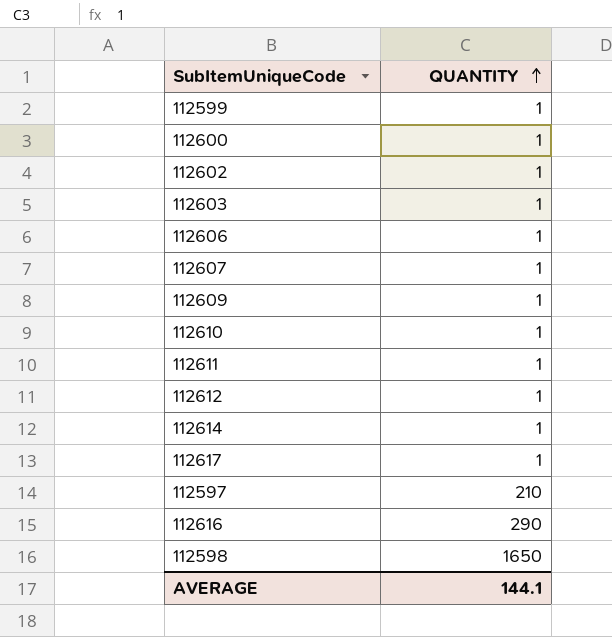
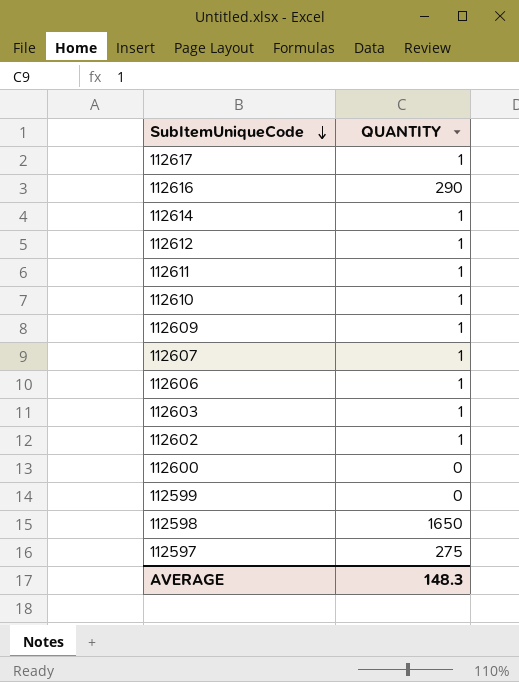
row order: QUANTITY ascending -> SubItemUniqueCode descending
112600 | QUANTITY: 1 -> 0
112599 | QUANTITY: 1 -> 0
112597 | QUANTITY: 210 -> 275
AVERAGE | QUANTITY: 144.1 -> 148.3

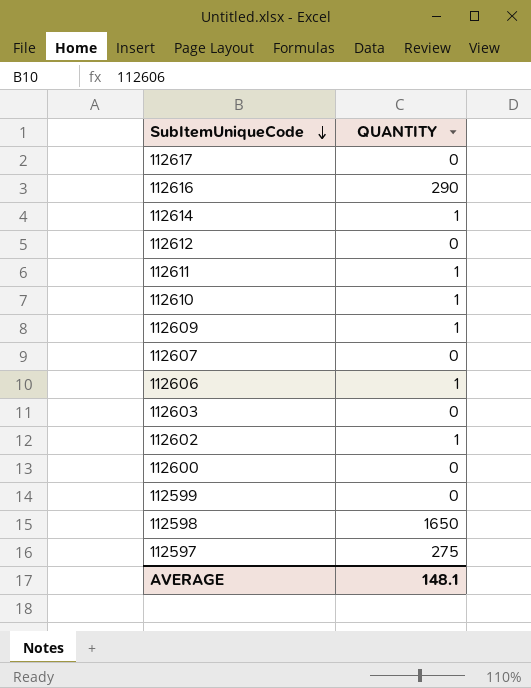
112617 | QUANTITY: 1 -> 0
112612 | QUANTITY: 1 -> 0
112607 | QUANTITY: 1 -> 0
112603 | QUANTITY: 1 -> 0
AVERAGE | QUANTITY: 148.3 -> 148.1

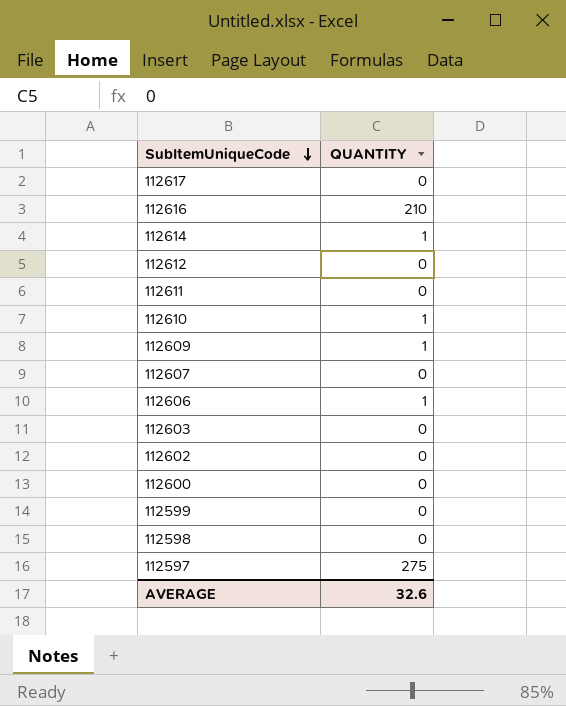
112616 | QUANTITY: 290 -> 210
112611 | QUANTITY: 1 -> 0
112602 | QUANTITY: 1 -> 0
112598 | QUANTITY: 1650 -> 0
AVERAGE | QUANTITY: 148.1 -> 32.6

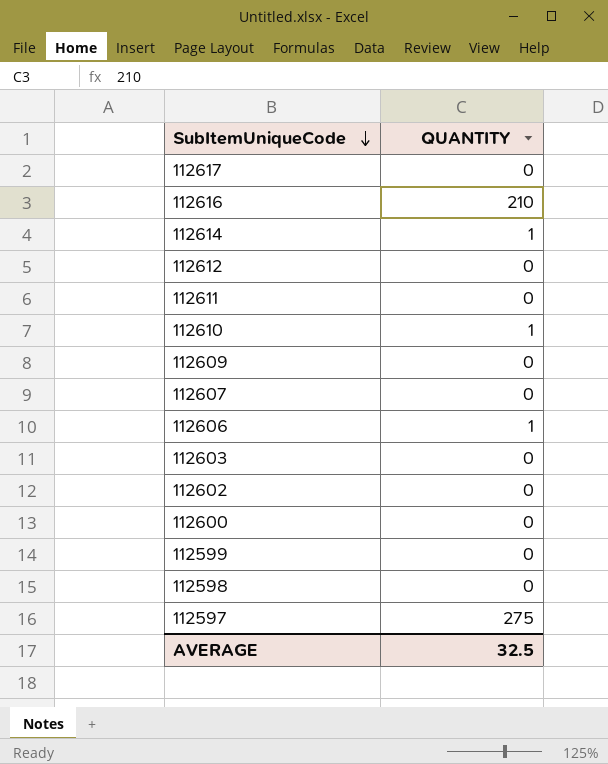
112609 | QUANTITY: 1 -> 0
AVERAGE | QUANTITY: 32.6 -> 32.5

